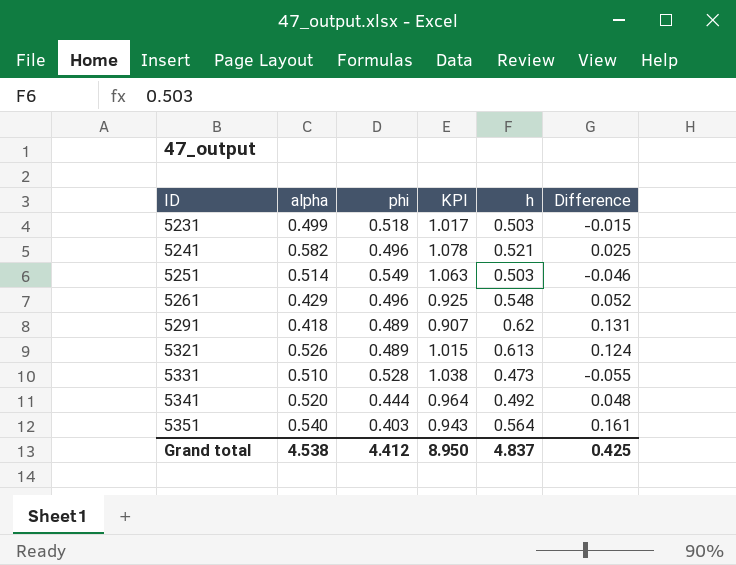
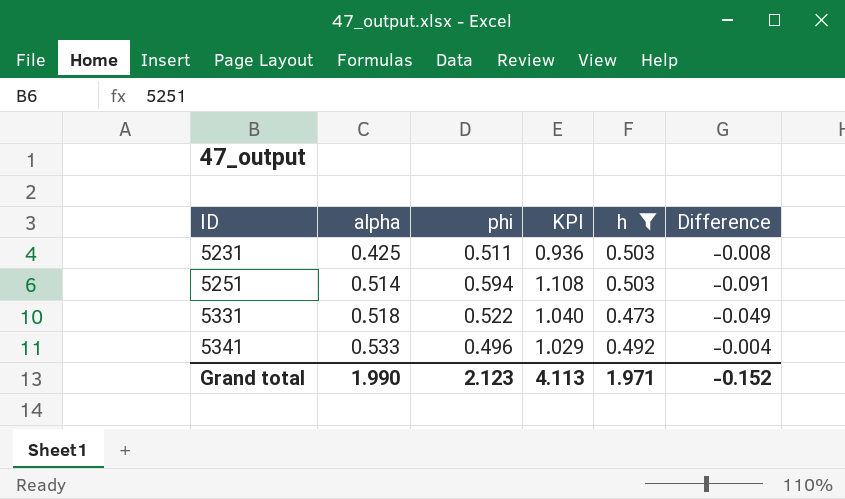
filter: none -> h <= 0.503
5231 | alpha: 0.499 -> 0.425
5231 | phi: 0.518 -> 0.511
5231 | KPI: 1.017 -> 0.936
5231 | Difference: -0.015 -> -0.008
5251 | phi: 0.549 -> 0.594
5251 | KPI: 1.063 -> 1.108
5251 | Difference: -0.046 -> -0.091
5331 | alpha: 0.510 -> 0.518
5331 | phi: 0.528 -> 0.522
5331 | KPI: 1.038 -> 1.040
5331 | Difference: -0.055 -> -0.049
5341 | alpha: 0.520 -> 0.533
5341 | phi: 0.444 -> 0.496
5341 | KPI: 0.964 -> 1.029
5341 | Difference: 0.048 -> -0.004
Grand total | alpha: 4.538 -> 1.990
Grand total | phi: 4.412 -> 2.123
Grand total | KPI: 8.950 -> 4.113
Grand total | h: 4.837 -> 1.971
Grand total | Difference: 0.425 -> -0.152

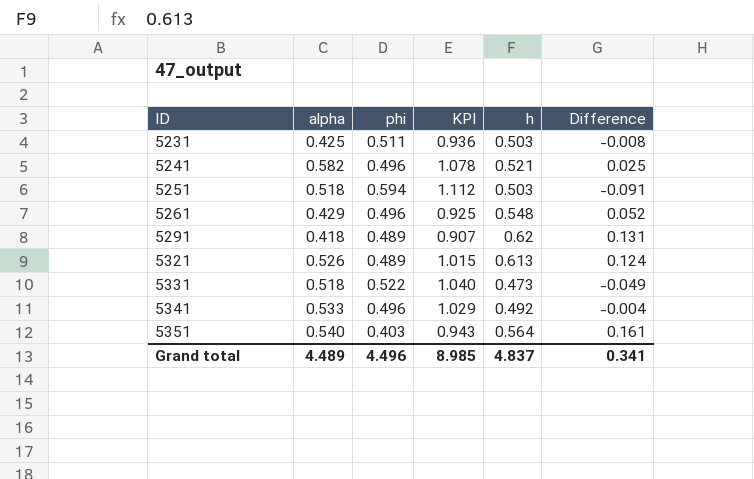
filter: h <= 0.503 -> none
5251 | alpha: 0.514 -> 0.518
5251 | KPI: 1.108 -> 1.112
Grand total | alpha: 1.990 -> 4.489
Grand total | phi: 2.123 -> 4.496
Grand total | KPI: 4.113 -> 8.985
Grand total | h: 1.971 -> 4.837
Grand total | Difference: -0.152 -> 0.341

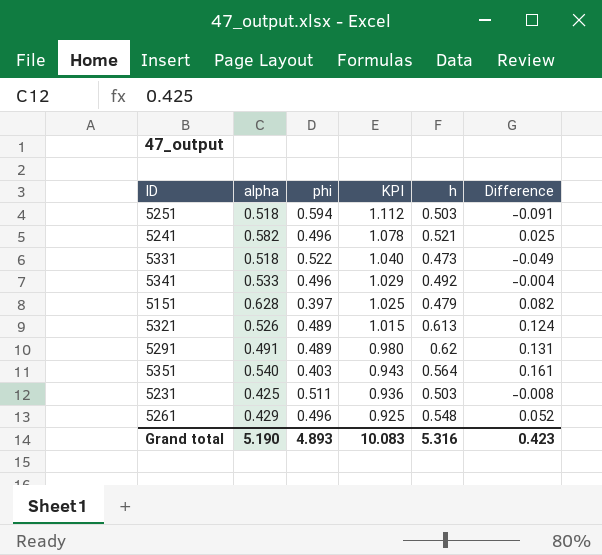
row order: ID ascending -> KPI descending
row 5151: none -> 0.628 | 0.397 | 1.025 | 0.479 | 0.082
5291 | alpha: 0.418 -> 0.491
5291 | KPI: 0.907 -> 0.980
Grand total | alpha: 4.489 -> 5.190
Grand total | phi: 4.496 -> 4.893
Grand total | KPI: 8.985 -> 10.083
Grand total | h: 4.837 -> 5.316
Grand total | Difference: 0.341 -> 0.423

